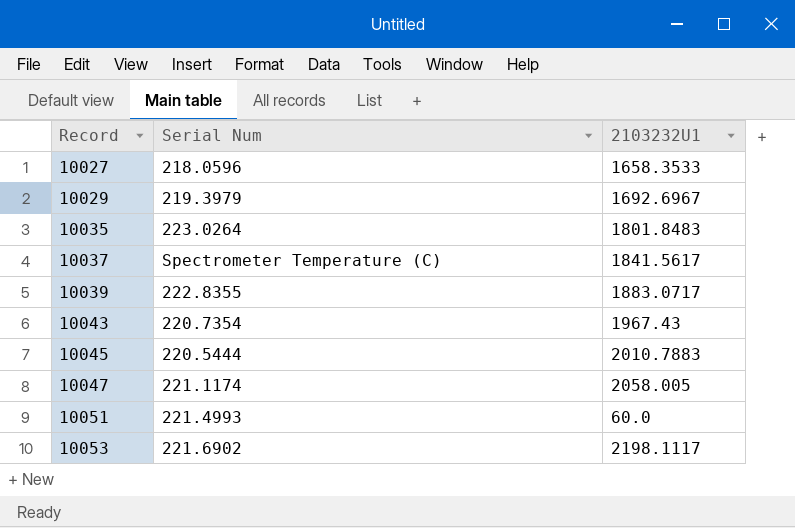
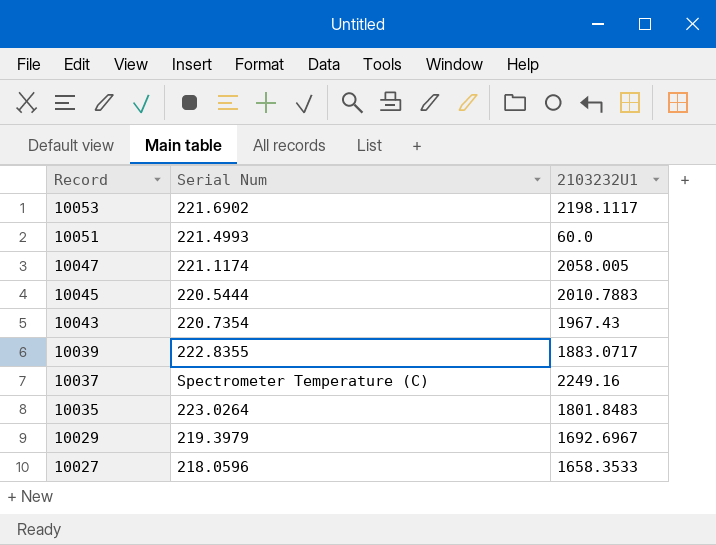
row order: Record ascending -> Record descending
10037 | 2103232U1: 1841.5617 -> 2249.16

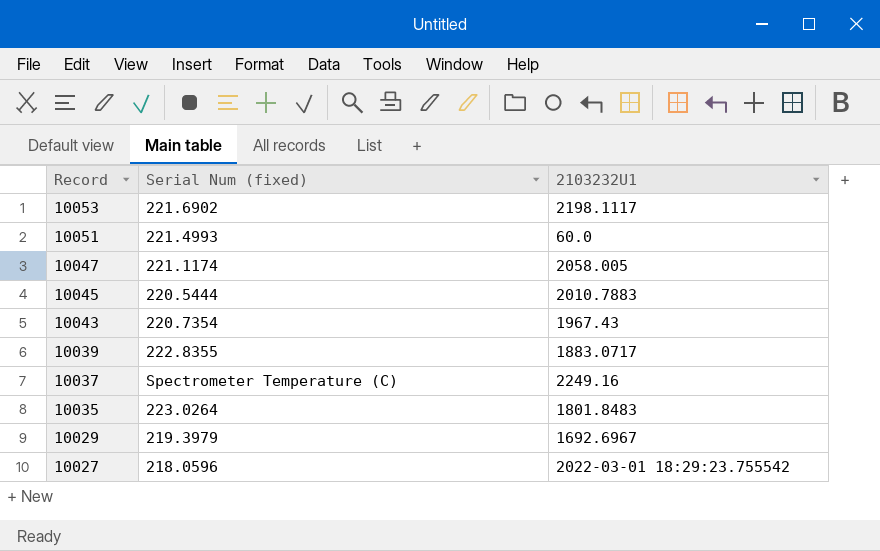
column name: Serial Num -> Serial Num (fixed)
10027 | 2103232U1: 1658.3533 -> 2022-03-01 18:29:23.755542

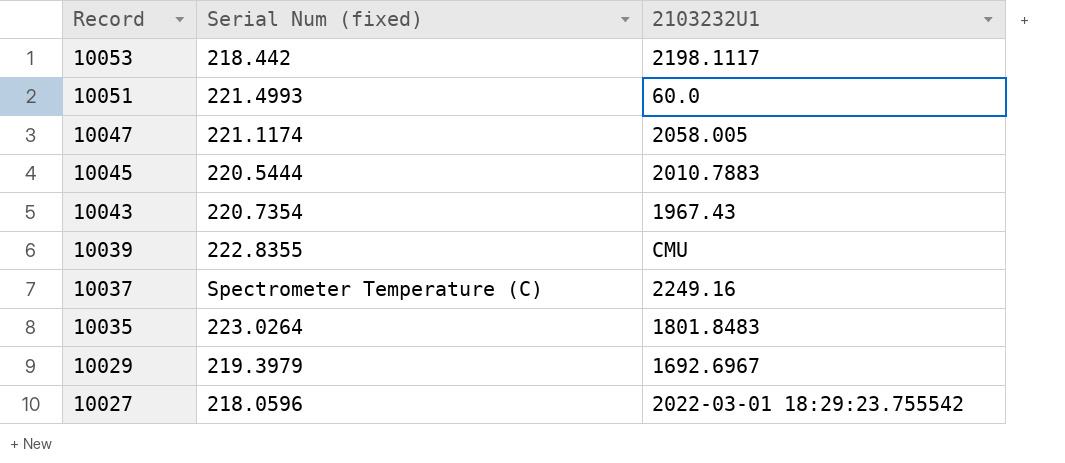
10053 | Serial Num (fixed): 221.6902 -> 218.442
10039 | 2103232U1: 1883.0717 -> CMU

